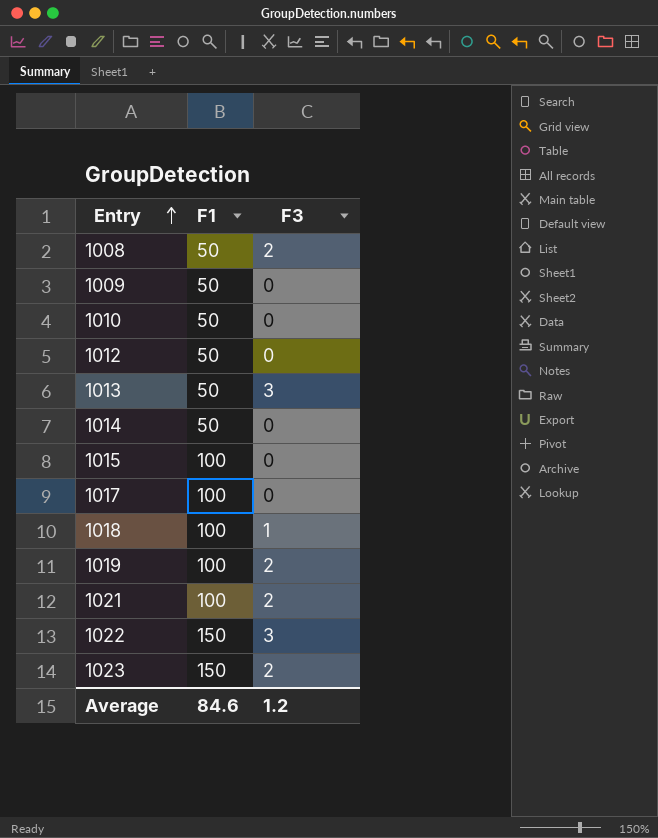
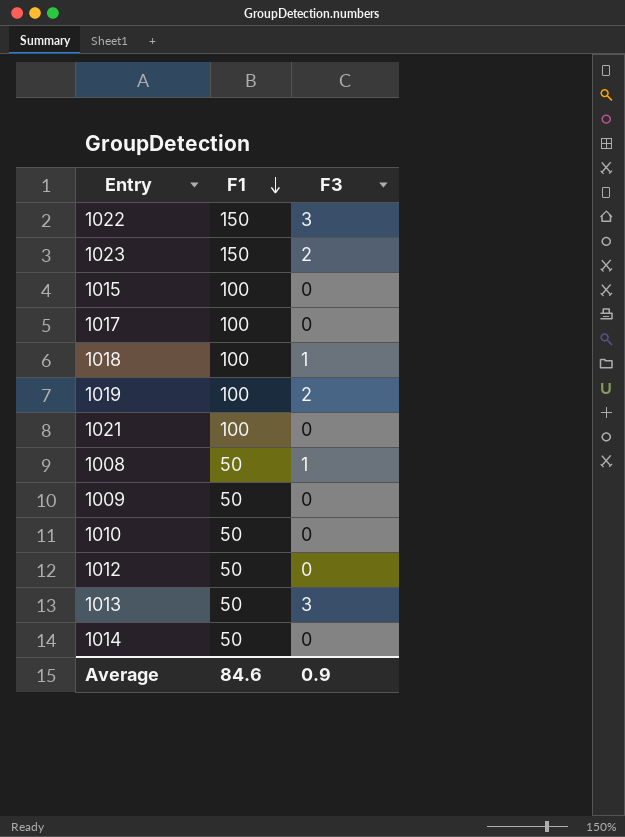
row order: Entry ascending -> F1 descending
1021 | F3: 2 -> 0
1008 | F3: 2 -> 1
Average | F3: 1.2 -> 0.9

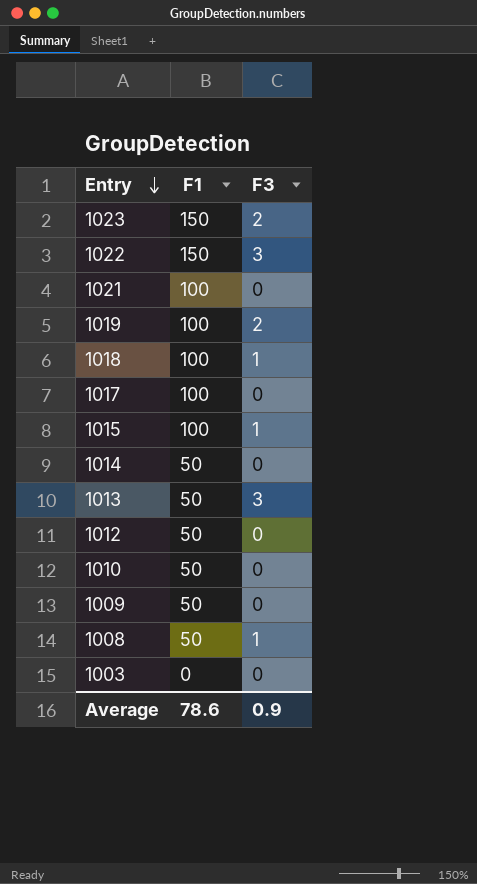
row order: F1 descending -> Entry descending
1015 | F3: 0 -> 1
row 1003: none -> 0 | 0
Average | F1: 84.6 -> 78.6

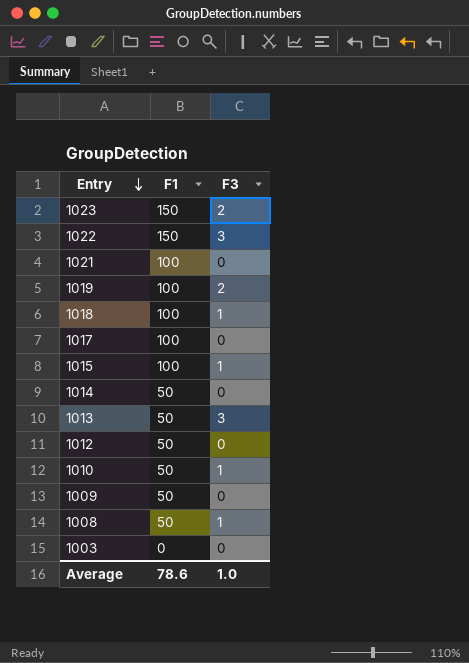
1010 | F3: 0 -> 1
Average | F3: 0.9 -> 1.0

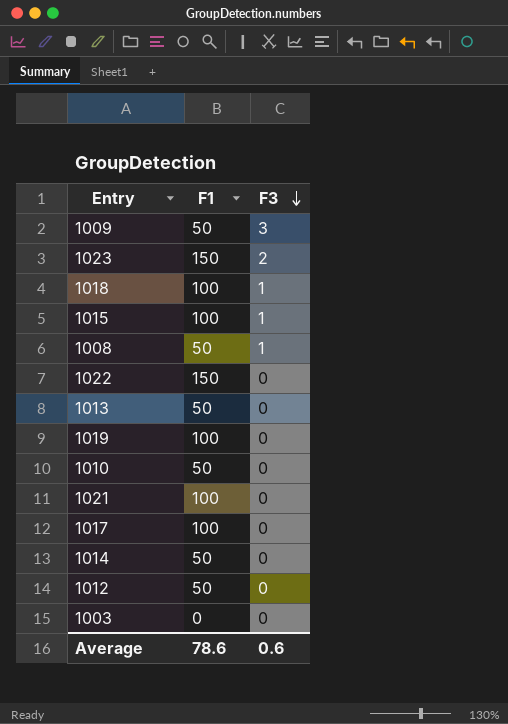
row order: Entry descending -> F3 descending
1009 | F3: 0 -> 3
1022 | F3: 3 -> 0
1013 | F3: 3 -> 0
1019 | F3: 2 -> 0
1010 | F3: 1 -> 0
Average | F3: 1.0 -> 0.6

